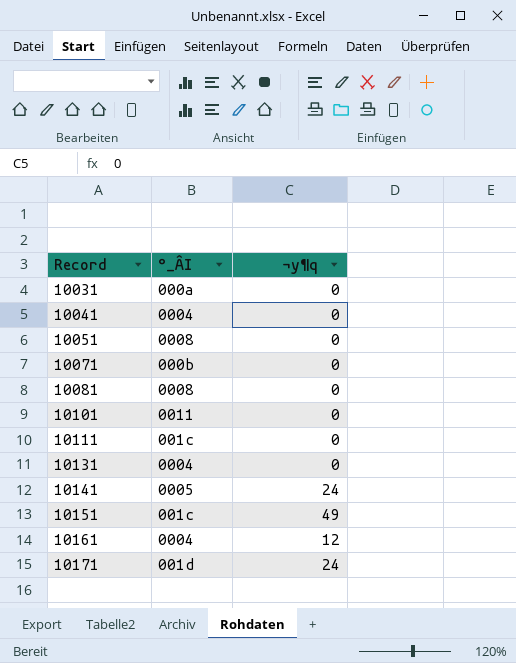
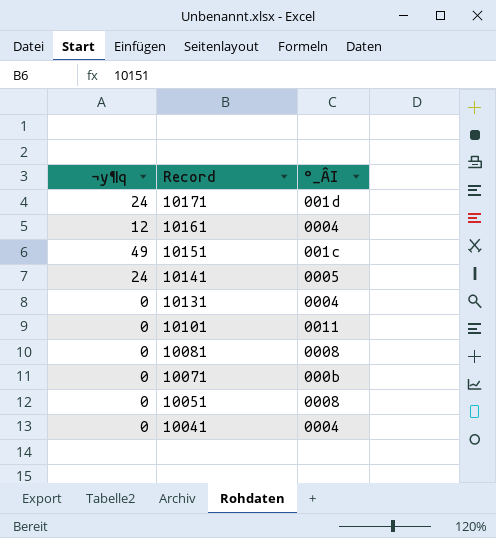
row order: Record ascending -> Record descending
column ¬y¶q | position: 3 -> 1
row 10031: 000a | 0 -> none
row 10111: 001c | 0 -> none

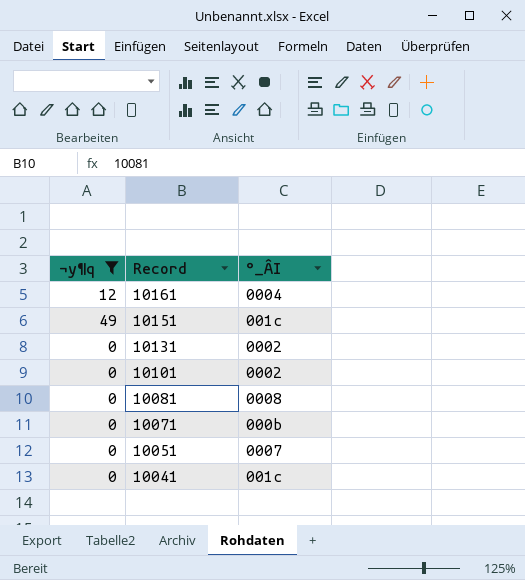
filter: none -> ¬y¶q != 24
10131 | °_ÂI: 0004 -> 0002
10101 | °_ÂI: 0011 -> 0002
10051 | °_ÂI: 0008 -> 0007
10041 | °_ÂI: 0004 -> 001c

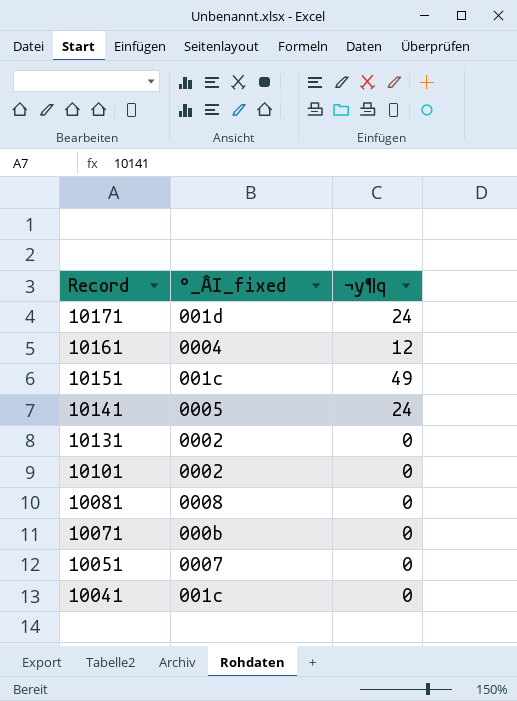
filter: ¬y¶q != 24 -> none
column name: °_ÂI -> °_ÂI_fixed
column ¬y¶q | position: 1 -> 3

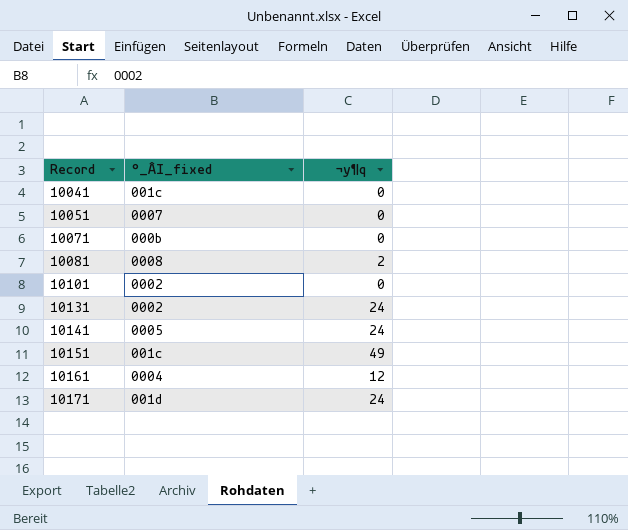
row order: Record descending -> Record ascending
10081 | ¬y¶q: 0 -> 2
10131 | ¬y¶q: 0 -> 24

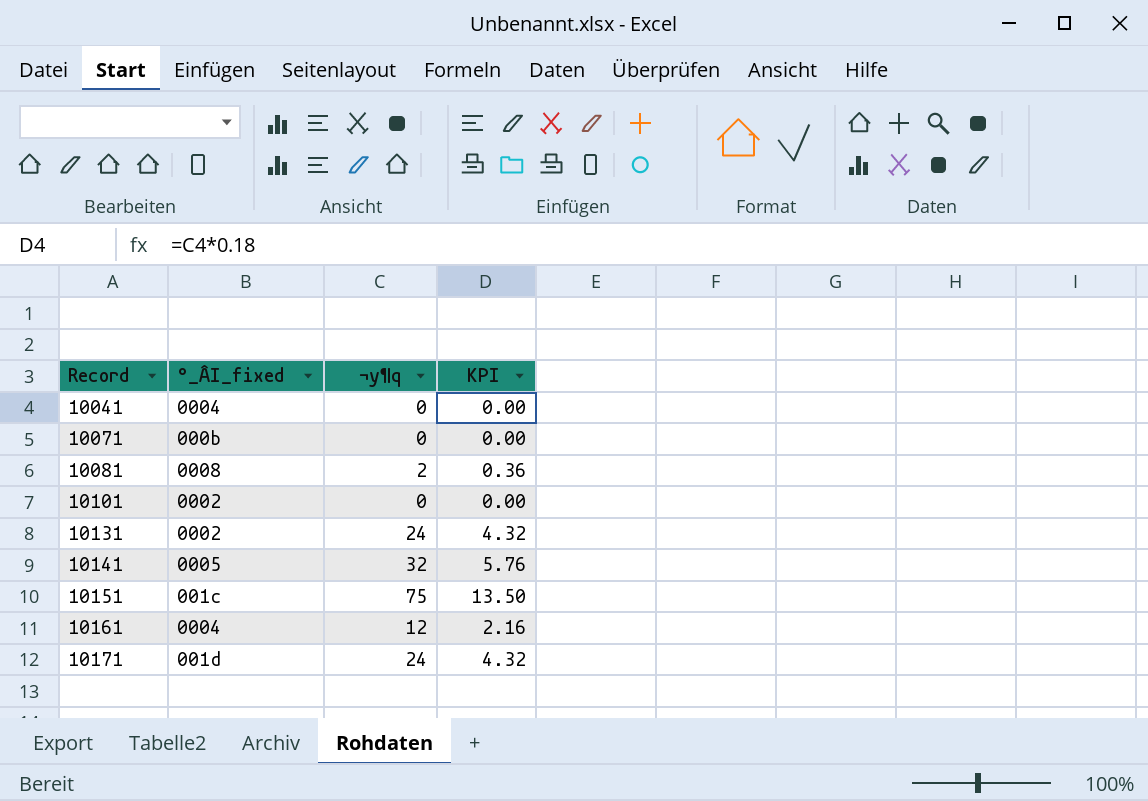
column KPI | formula: none -> [¬y¶q] * 0.18
row 10051: 0007 | 0 -> none
10041 | °_ÂI_fixed: 001c -> 0004
10141 | ¬y¶q: 24 -> 32
10151 | ¬y¶q: 49 -> 75

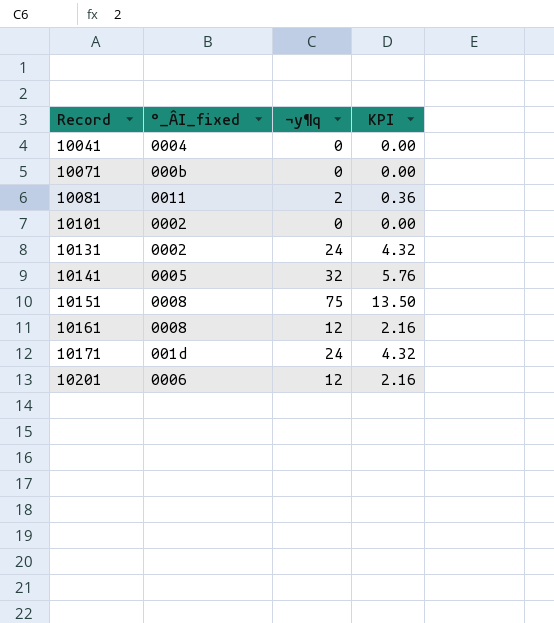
10081 | °_ÂI_fixed: 0008 -> 0011
10151 | °_ÂI_fixed: 001c -> 0008
10161 | °_ÂI_fixed: 0004 -> 0008
row 10201: none -> 0006 | 12 | 2.16

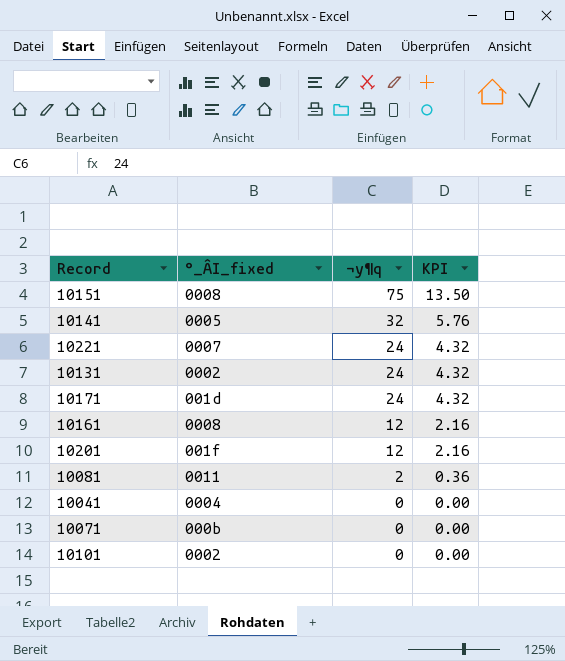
row order: Record ascending -> ¬y¶q descending
row 10221: none -> 0007 | 24 | 4.32
10201 | °_ÂI_fixed: 0006 -> 001f

